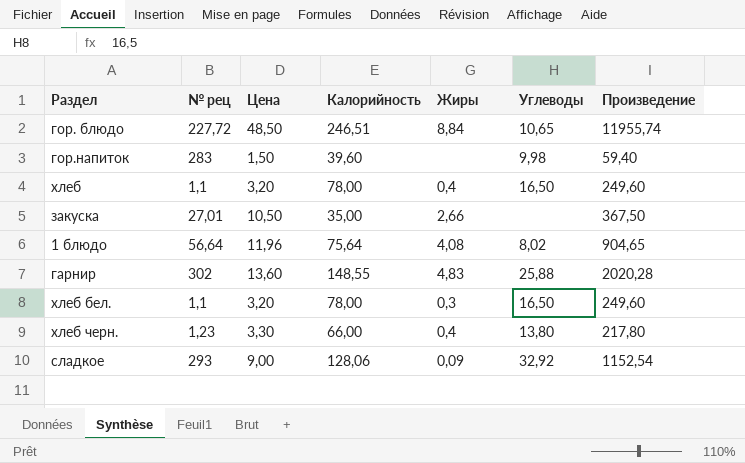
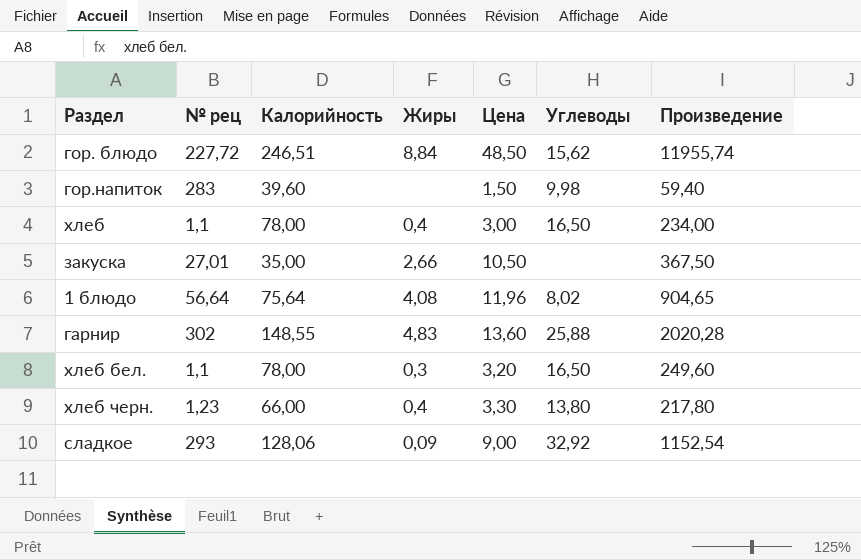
column Цена | position: 3 -> 5
гор. блюдо | Углеводы: 10,65 -> 15,62
хлеб | Цена: 3,20 -> 3,00
хлеб | Произведение: 249,60 -> 234,00

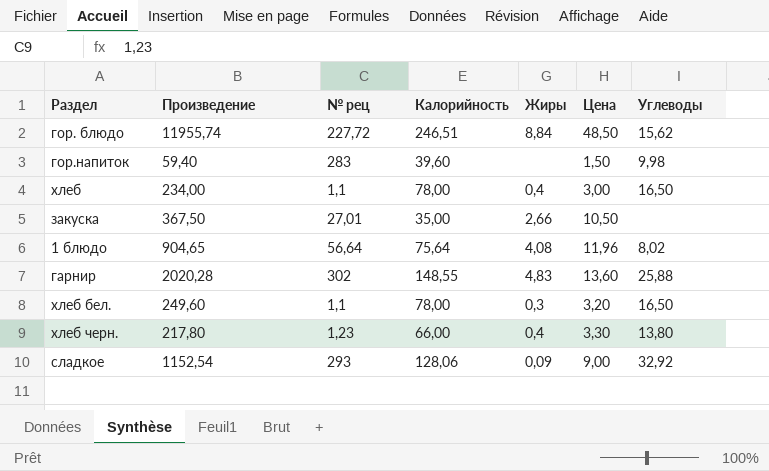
column Произведение | position: 7 -> 2

